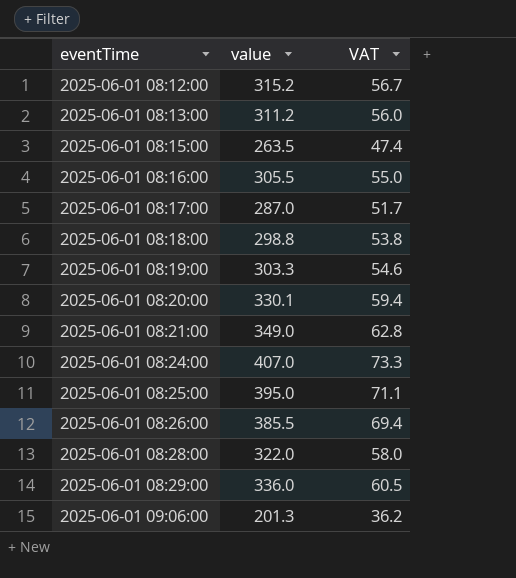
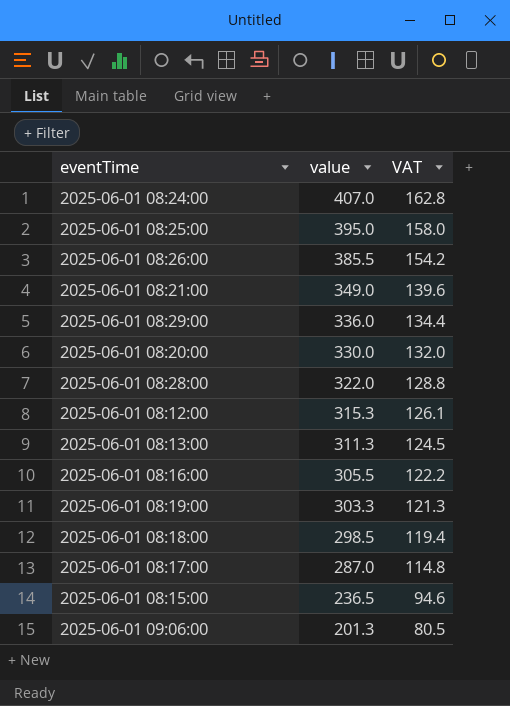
row order: eventTime ascending -> value descending
column VAT | formula: [value] * 0.18 -> [value] * 0.4
2025-06-01 08:20:00 | value: 330.1 -> 330.0
2025-06-01 08:12:00 | value: 315.2 -> 315.3
2025-06-01 08:13:00 | value: 311.2 -> 311.3
2025-06-01 08:18:00 | value: 298.8 -> 298.5
2025-06-01 08:15:00 | value: 263.5 -> 236.5

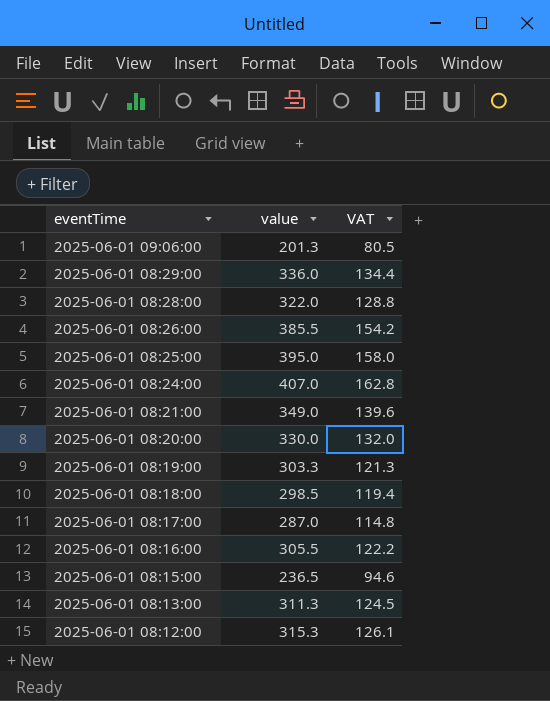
row order: value descending -> eventTime descending

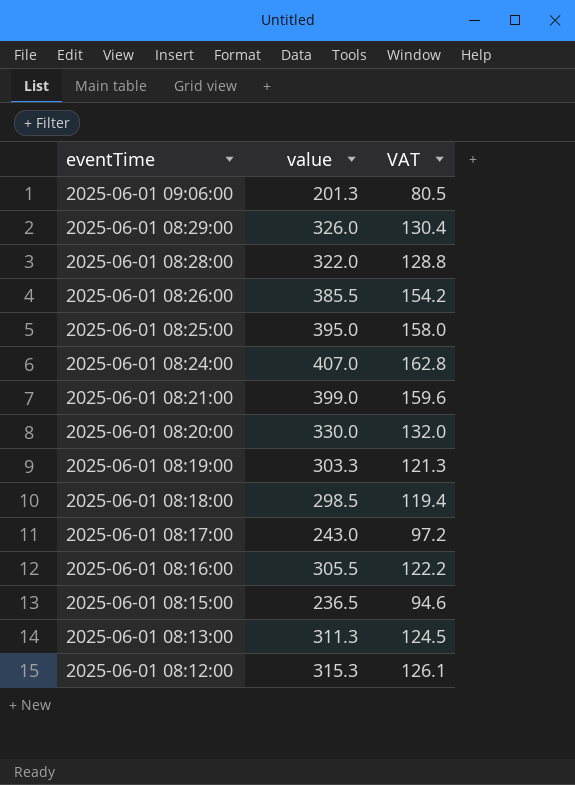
2025-06-01 08:29:00 | value: 336.0 -> 326.0
2025-06-01 08:29:00 | VAT: 134.4 -> 130.4
2025-06-01 08:21:00 | value: 349.0 -> 399.0
2025-06-01 08:21:00 | VAT: 139.6 -> 159.6
2025-06-01 08:17:00 | value: 287.0 -> 243.0
2025-06-01 08:17:00 | VAT: 114.8 -> 97.2

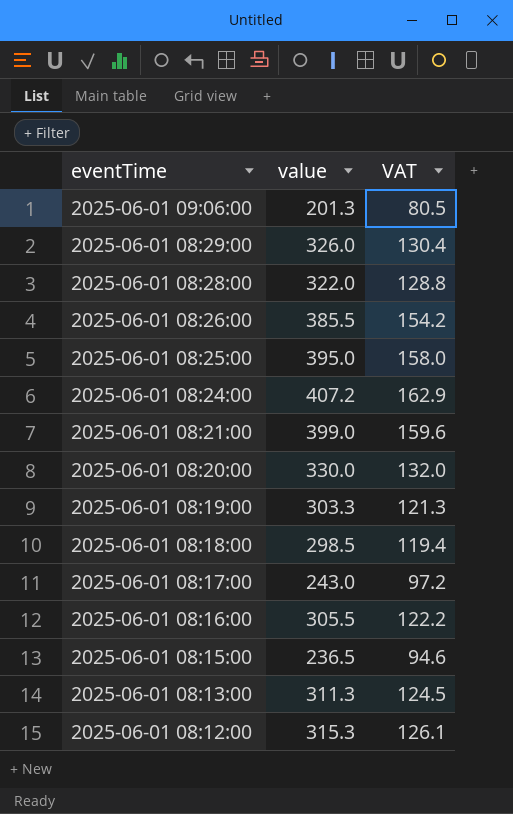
2025-06-01 08:24:00 | value: 407.0 -> 407.2
2025-06-01 08:24:00 | VAT: 162.8 -> 162.9

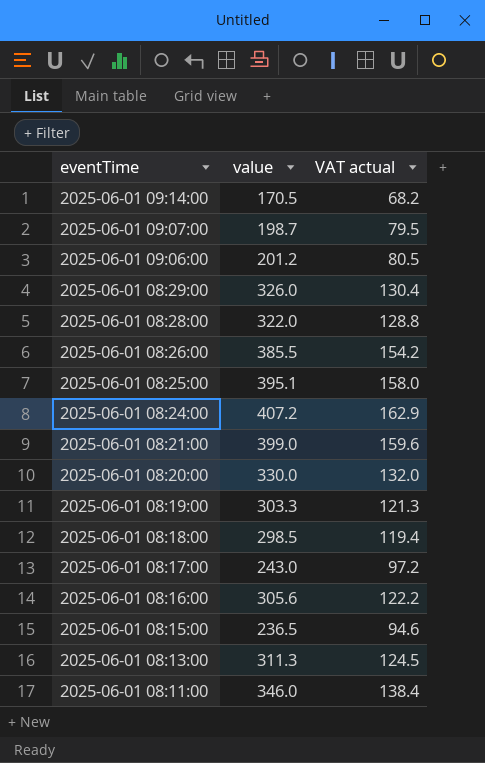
column name: VAT -> VAT actual
row 2025-06-01 08:12:00: 315.3 | 126.1 -> none
row 2025-06-01 09:14:00: none -> 170.5 | 68.2
row 2025-06-01 09:07:00: none -> 198.7 | 79.5
2025-06-01 09:06:00 | value: 201.3 -> 201.2
2025-06-01 08:25:00 | value: 395.0 -> 395.1
2025-06-01 08:16:00 | value: 305.5 -> 305.6
row 2025-06-01 08:11:00: none -> 346.0 | 138.4

